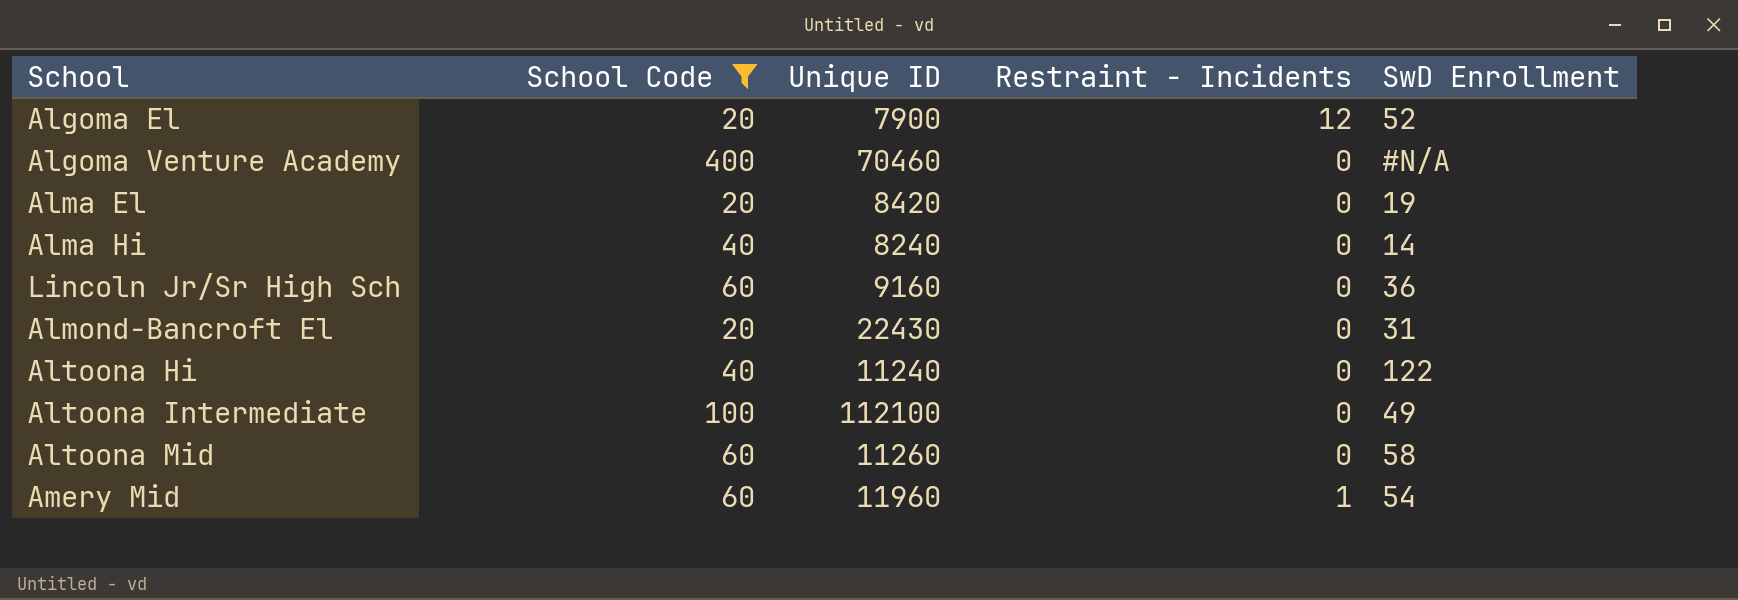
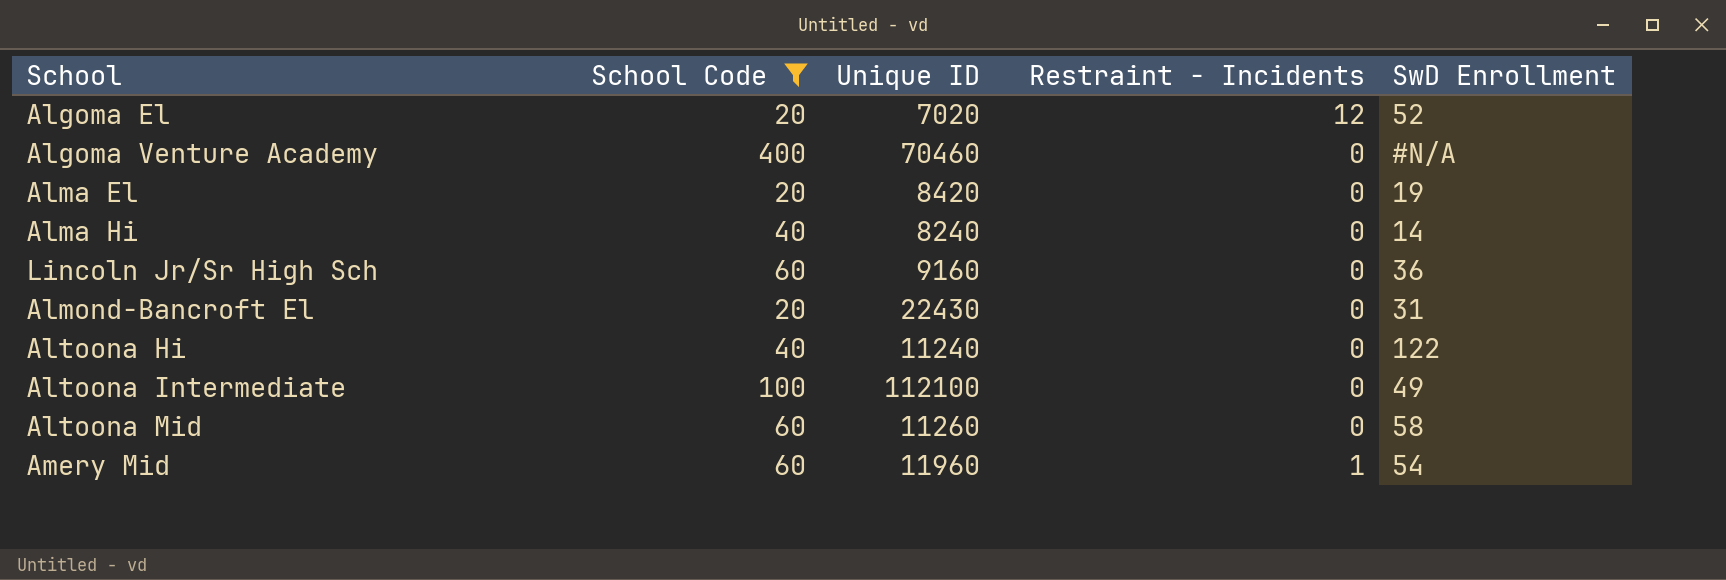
Algoma El | Unique ID: 7900 -> 7020

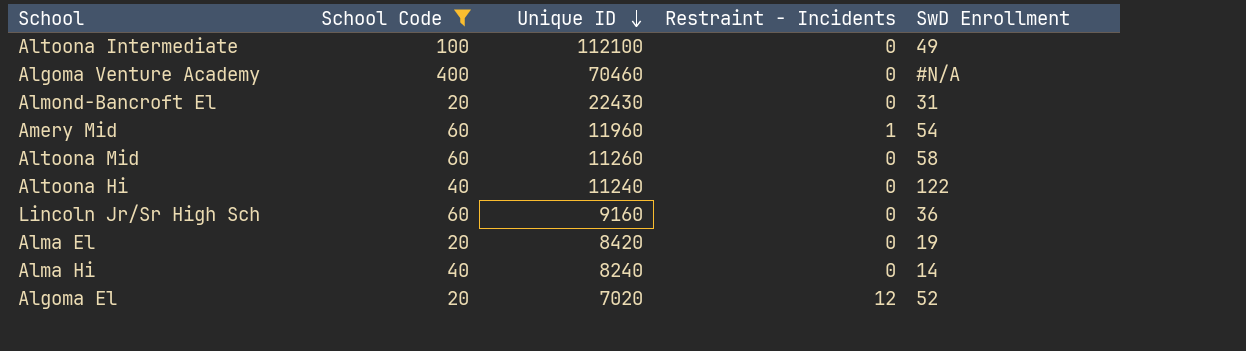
row order: none -> Unique ID descending

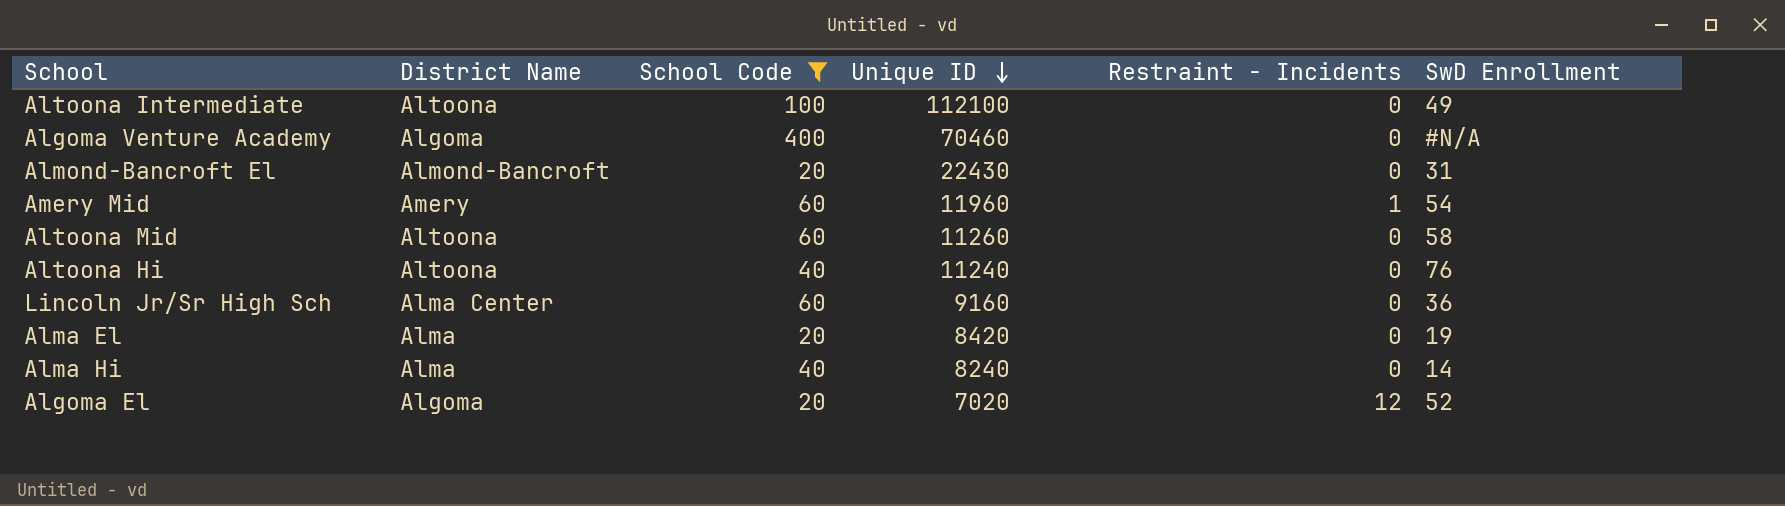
column District Name | position: none -> 2
Altoona Hi | SwD Enrollment: 122 -> 76

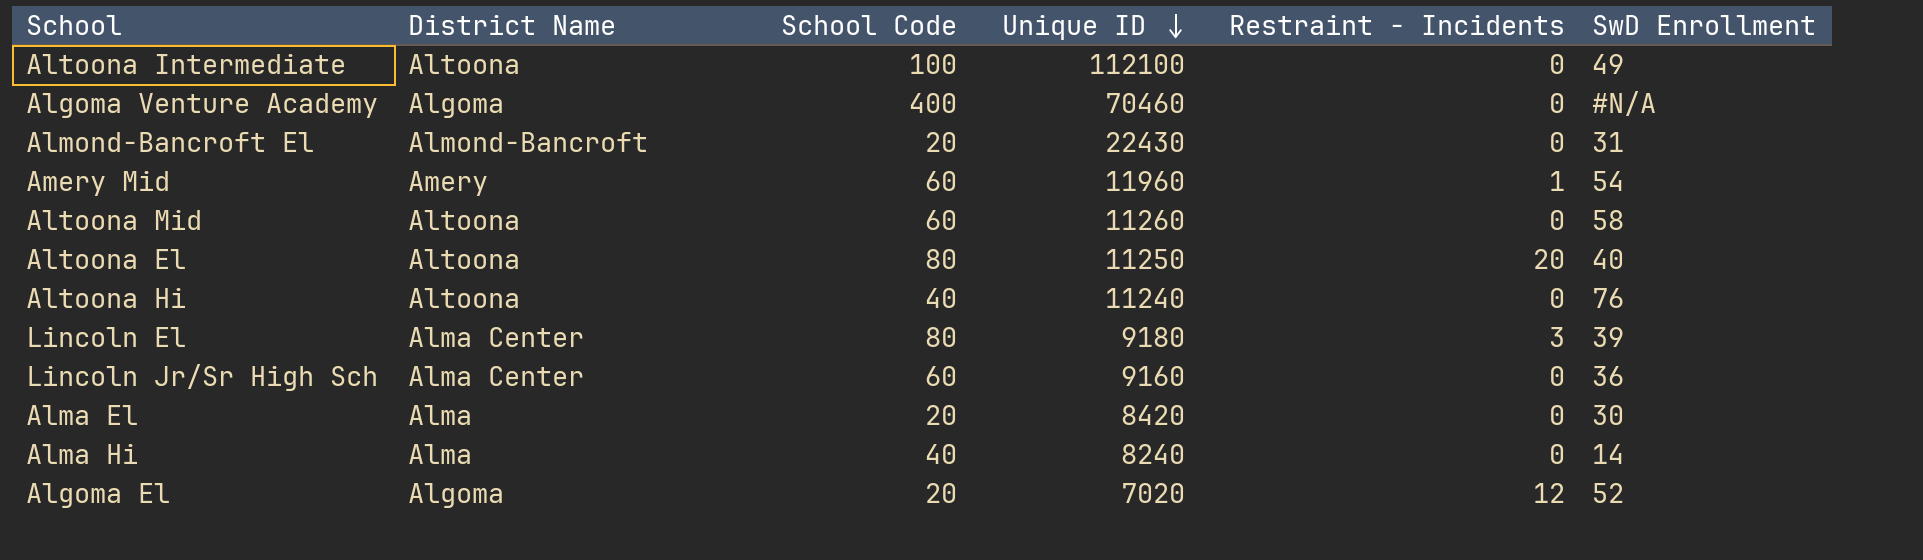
filter: School Code != 80 -> none
Alma El | SwD Enrollment: 19 -> 30

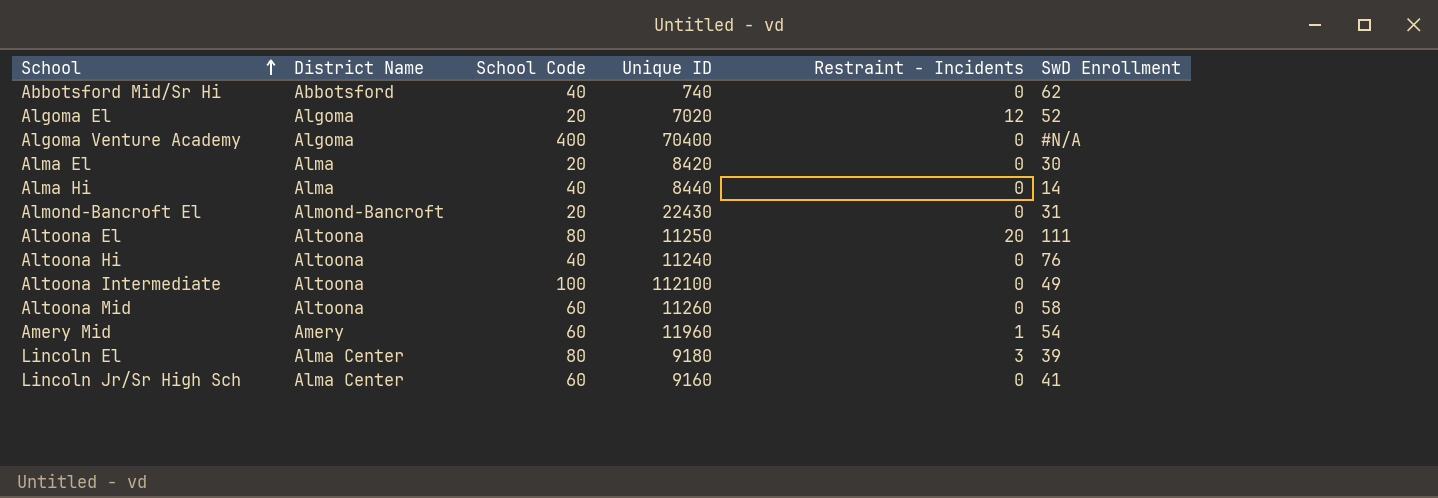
row order: Unique ID descending -> School ascending
row Abbotsford Mid/Sr Hi: none -> Abbotsford | 40 | 740 | 0 | 62
Algoma Venture Academy | Unique ID: 70460 -> 70400
Alma Hi | Unique ID: 8240 -> 8440
Altoona El | SwD Enrollment: 40 -> 111
Lincoln Jr/Sr High Sch | SwD Enrollment: 36 -> 41

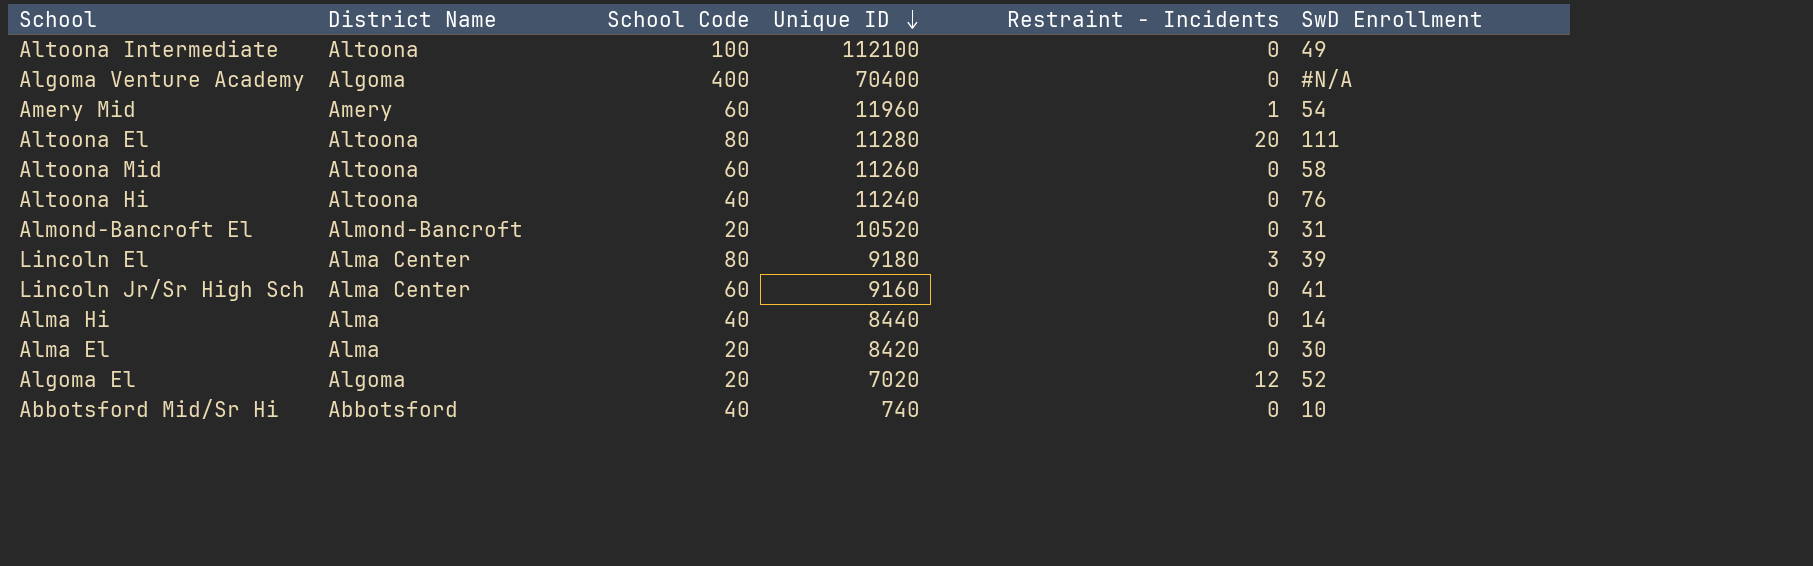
row order: School ascending -> Unique ID descending
Altoona El | Unique ID: 11250 -> 11280
Almond-Bancroft El | Unique ID: 22430 -> 10520
Abbotsford Mid/Sr Hi | SwD Enrollment: 62 -> 10

